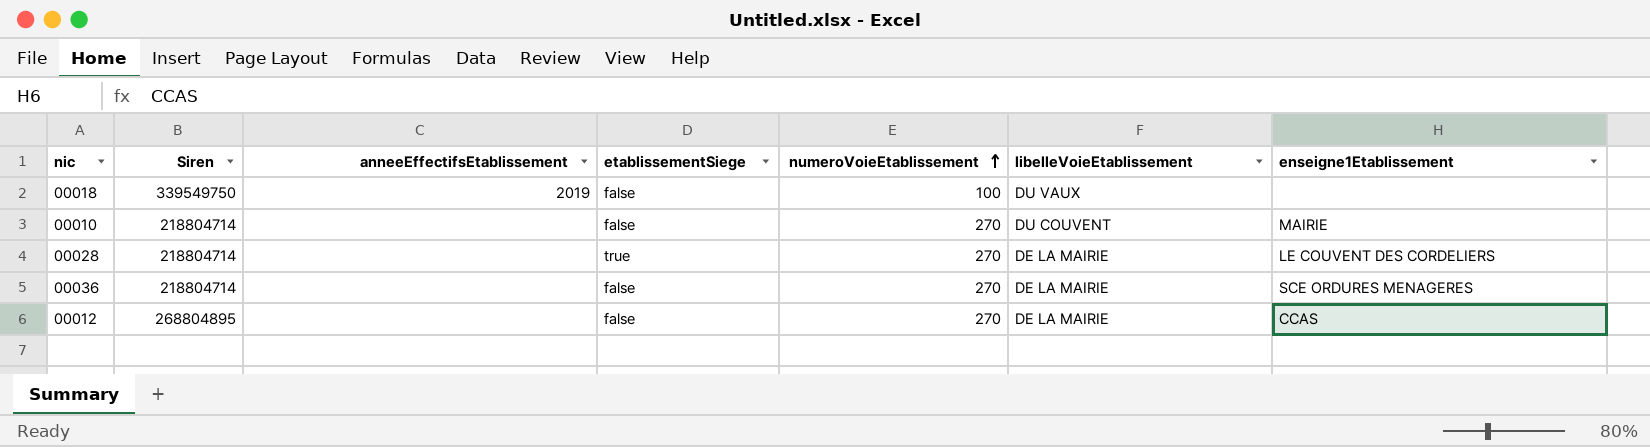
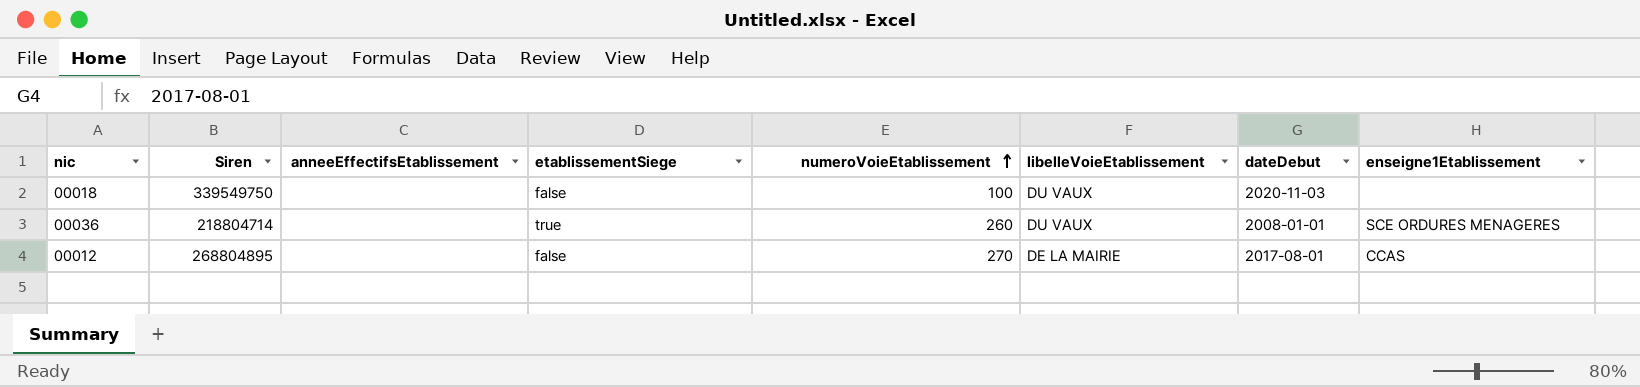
column dateDebut | position: none -> 7
row 00010: 218804714 | none | false | 270 | DU COUVENT | MAIRIE -> none
row 00028: 218804714 | none | true | 270 | DE LA MAIRIE | LE COUVENT DES CORDELIERS -> none
00018 | anneeEffectifsEtablissement: 2019 -> none
00036 | etablissementSiege: false -> true
00036 | numeroVoieEtablissement: 270 -> 260
00036 | libelleVoieEtablissement: DE LA MAIRIE -> DU VAUX

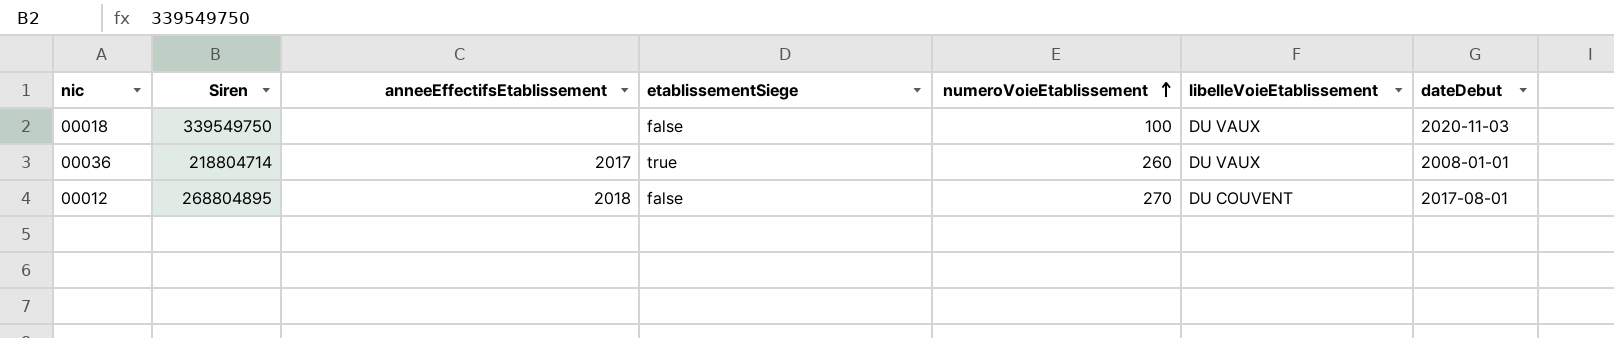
column enseigne1Etablissement | position: 8 -> none
00036 | anneeEffectifsEtablissement: none -> 2017
00012 | anneeEffectifsEtablissement: none -> 2018
00012 | libelleVoieEtablissement: DE LA MAIRIE -> DU COUVENT

